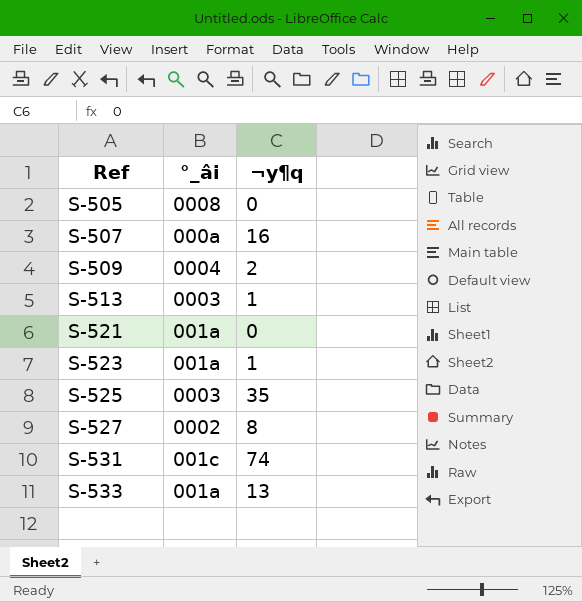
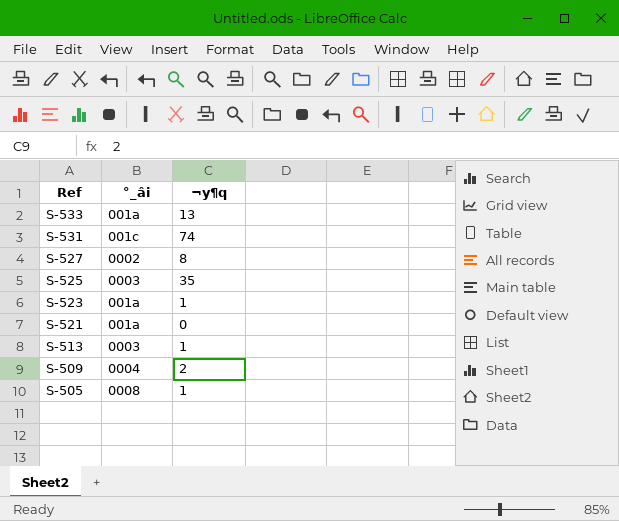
row order: Ref ascending -> Ref descending
row S-507: 000a | 16 -> none
S-505 | ¬y¶q: 0 -> 1

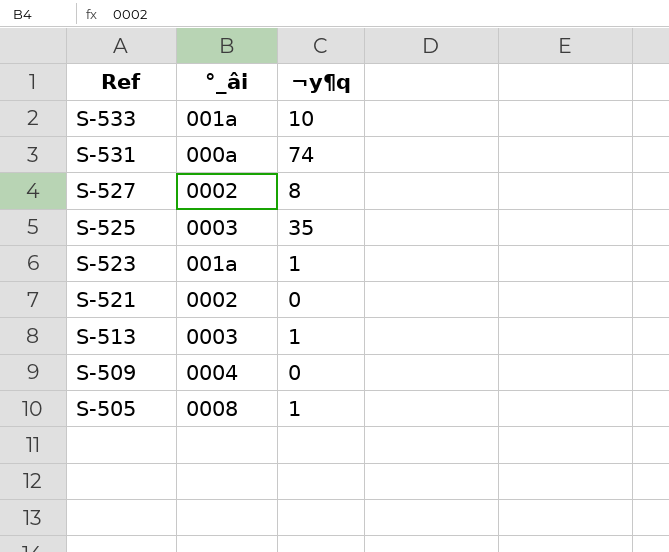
S-533 | ¬y¶q: 13 -> 10
S-531 | °_âi: 001c -> 000a
S-521 | °_âi: 001a -> 0002
S-509 | ¬y¶q: 2 -> 0

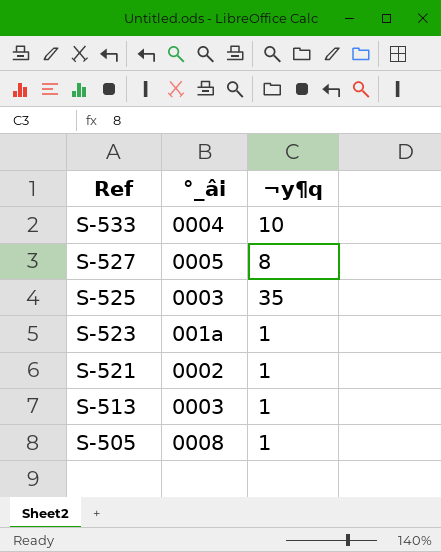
row S-531: 000a | 74 -> none
row S-509: 0004 | 0 -> none
S-533 | °_âi: 001a -> 0004
S-527 | °_âi: 0002 -> 0005
S-521 | ¬y¶q: 0 -> 1

